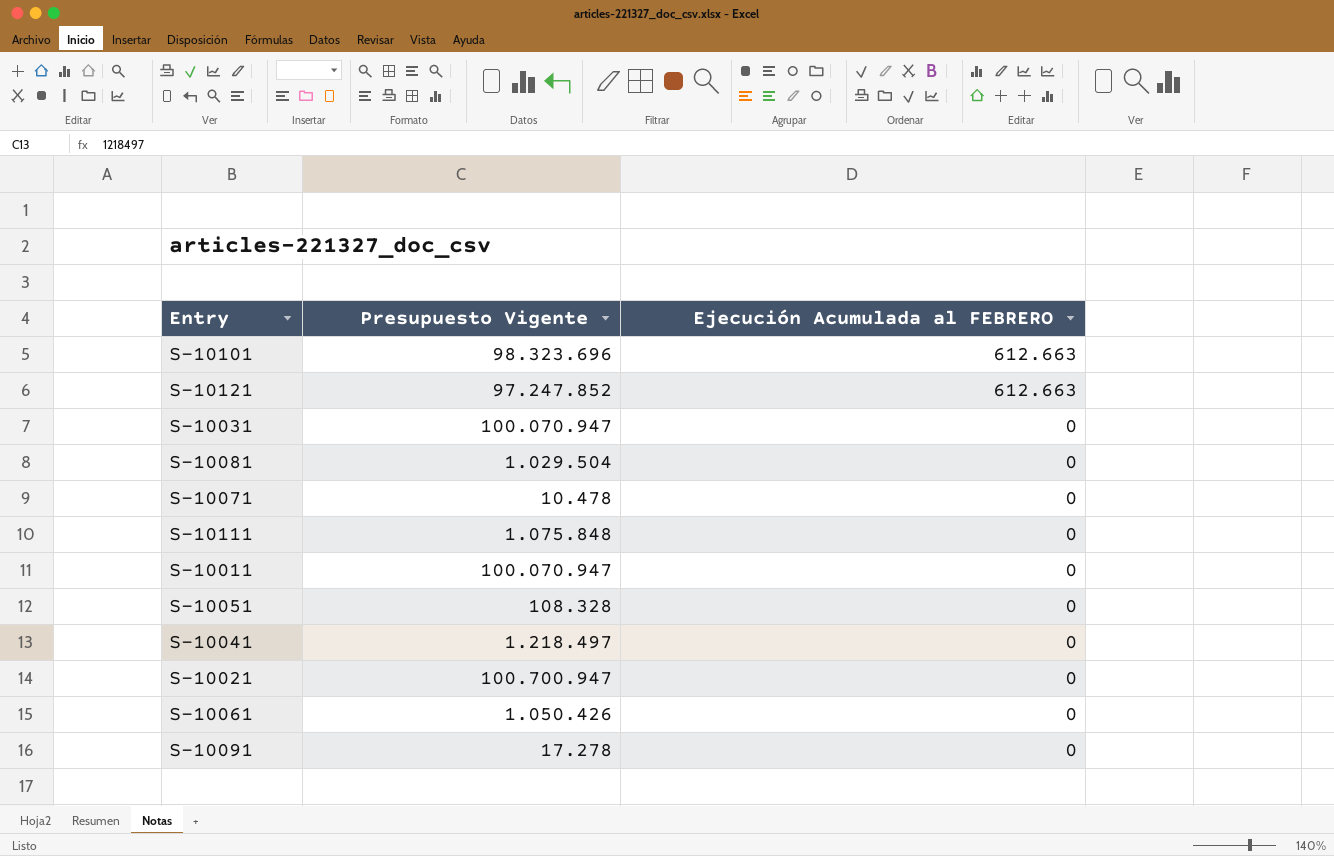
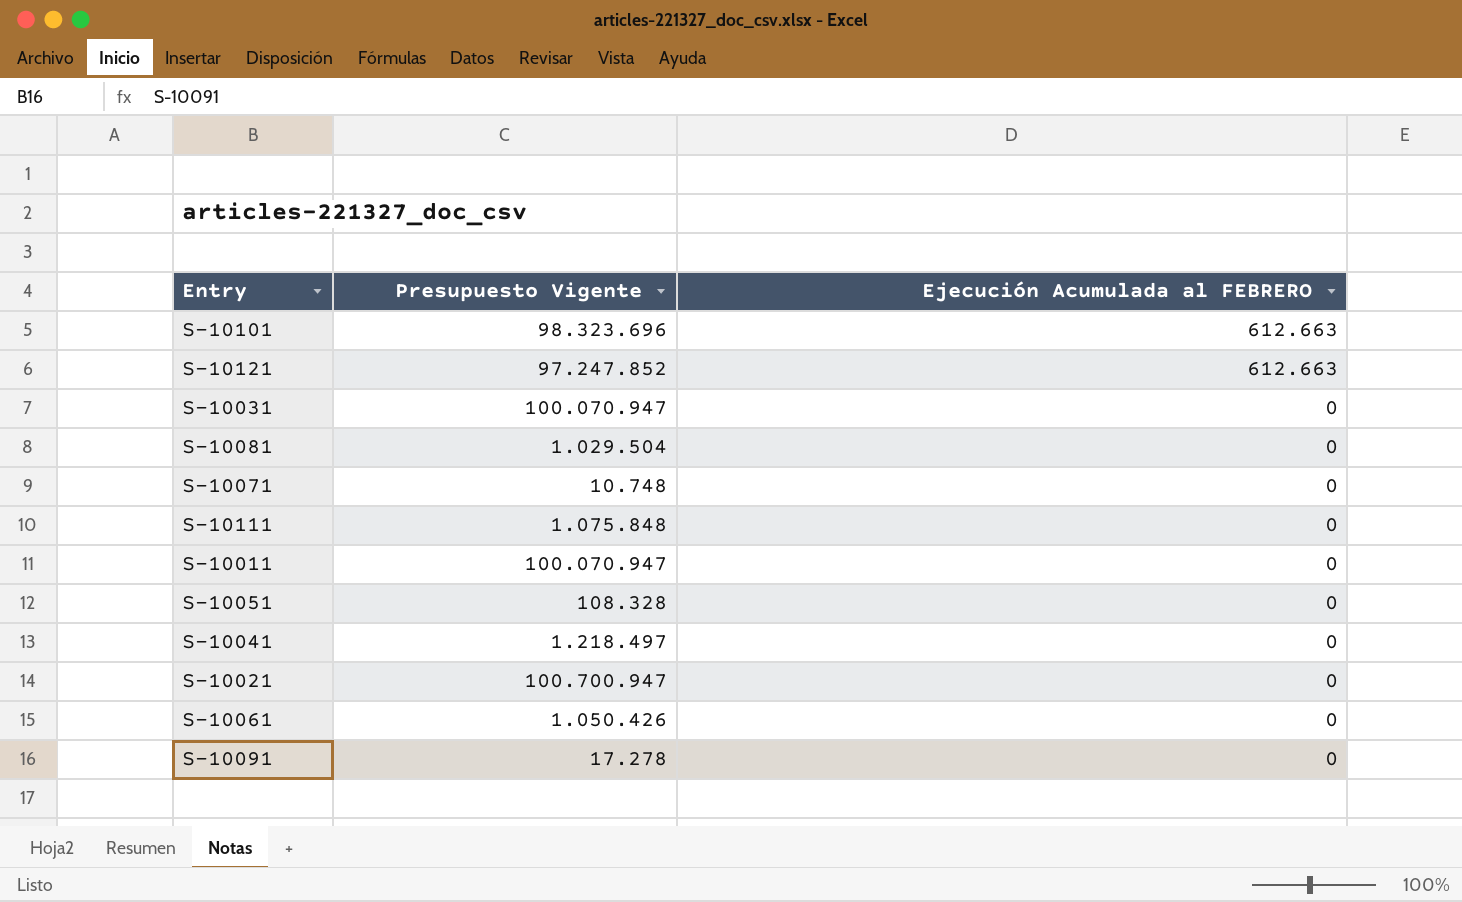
S-10071 | Presupuesto Vigente: 10.478 -> 10.748

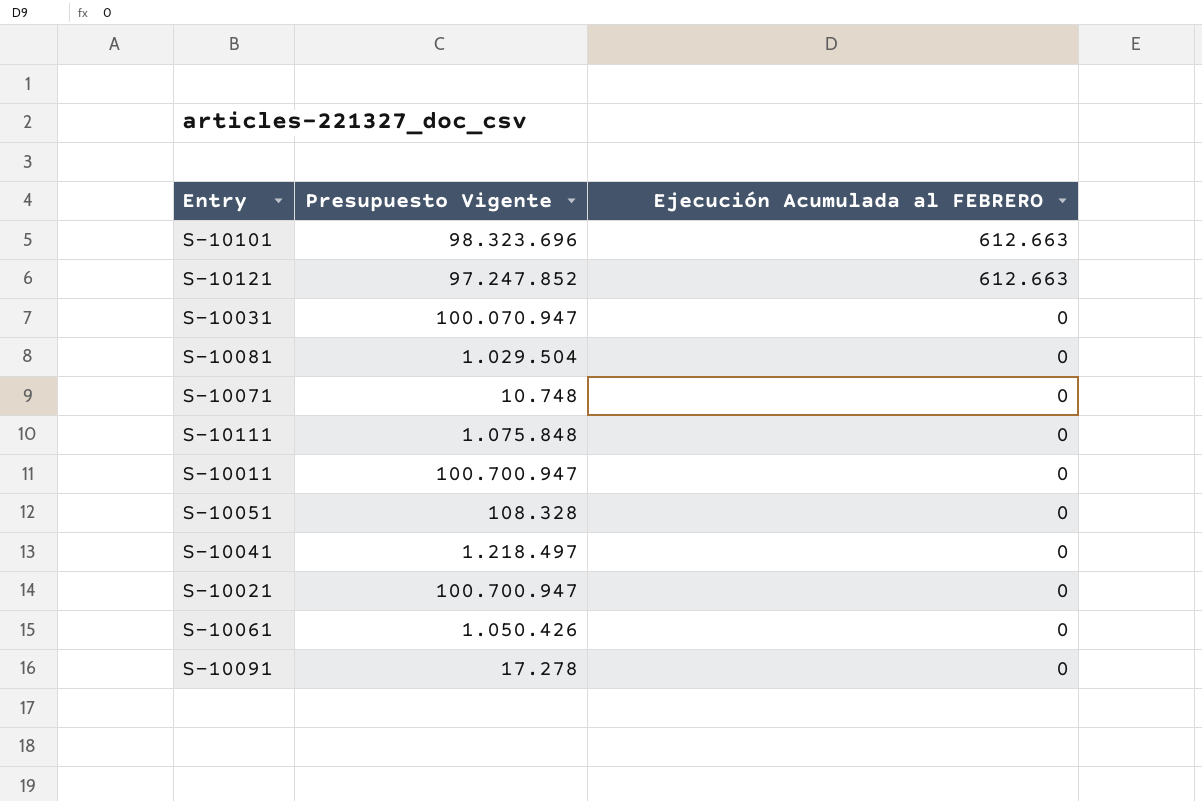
S-10011 | Presupuesto Vigente: 100.070.947 -> 100.700.947

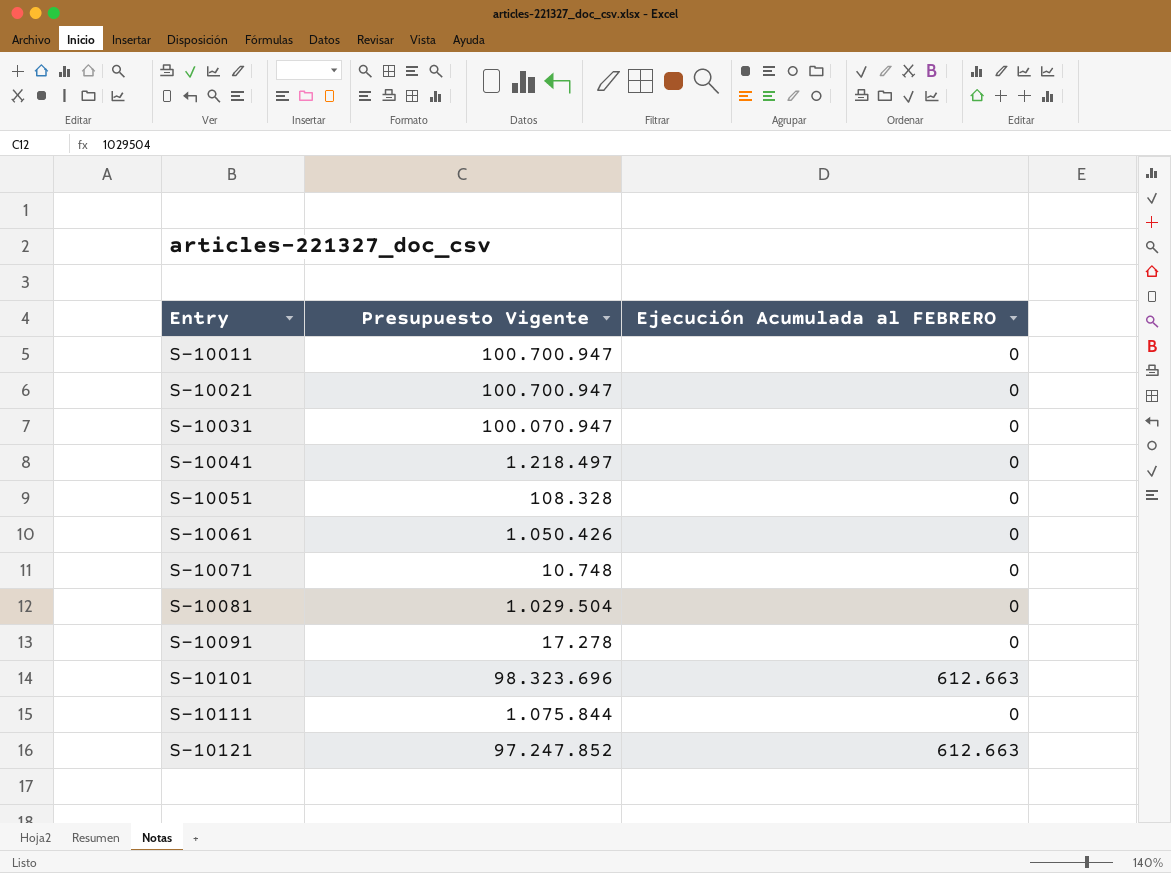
row order: Ejecución Acumulada al FEBRERO descending -> Entry ascending
S-10111 | Presupuesto Vigente: 1.075.848 -> 1.075.844

